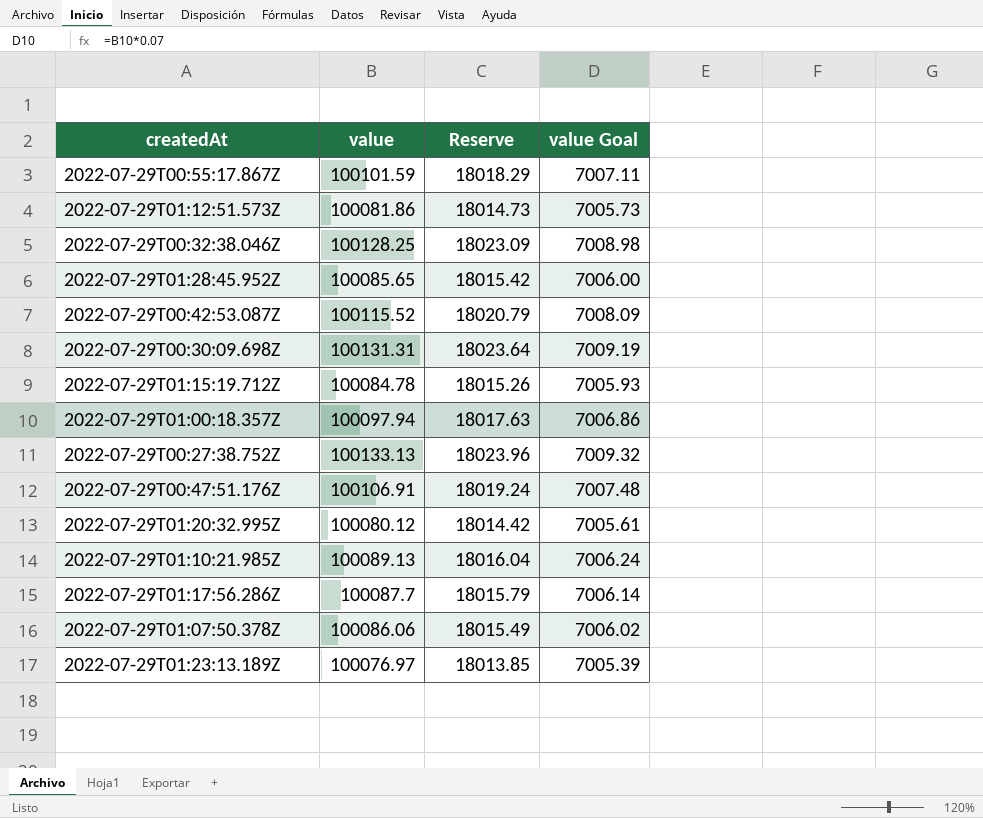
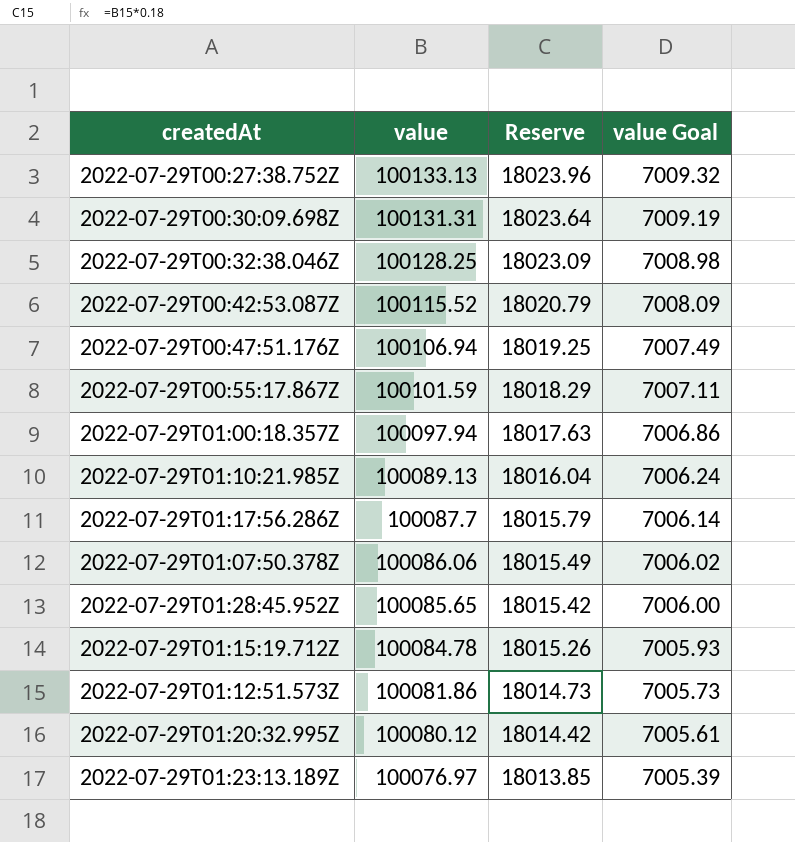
row order: none -> value descending
2022-07-29T00:47:51.176Z | value: 100106.91 -> 100106.94
2022-07-29T00:47:51.176Z | Reserve: 18019.24 -> 18019.25
2022-07-29T00:47:51.176Z | value Goal: 7007.48 -> 7007.49

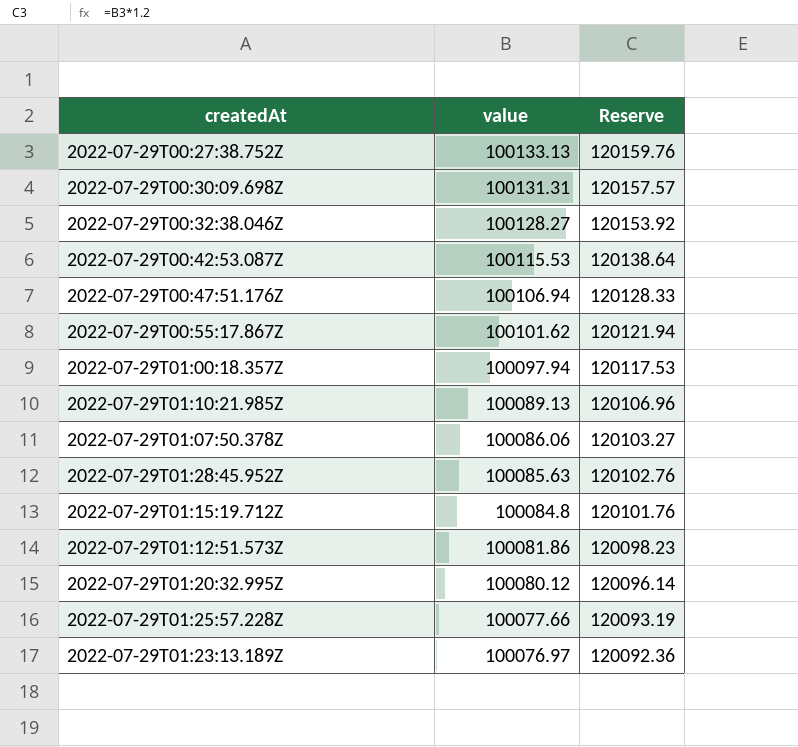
column value Goal | formula: [value] * 0.07 -> none
column Reserve | formula: [value] * 0.18 -> [value] * 1.2
row 2022-07-29T01:17:56.286Z: 100087.7 | 18015.79 | 7006.14 -> none
2022-07-29T00:32:38.046Z | value: 100128.25 -> 100128.27
2022-07-29T00:42:53.087Z | value: 100115.52 -> 100115.53
2022-07-29T00:55:17.867Z | value: 100101.59 -> 100101.62
2022-07-29T01:28:45.952Z | value: 100085.65 -> 100085.63
2022-07-29T01:15:19.712Z | value: 100084.78 -> 100084.8
row 2022-07-29T01:25:57.228Z: none -> 100077.66 | 120093.19

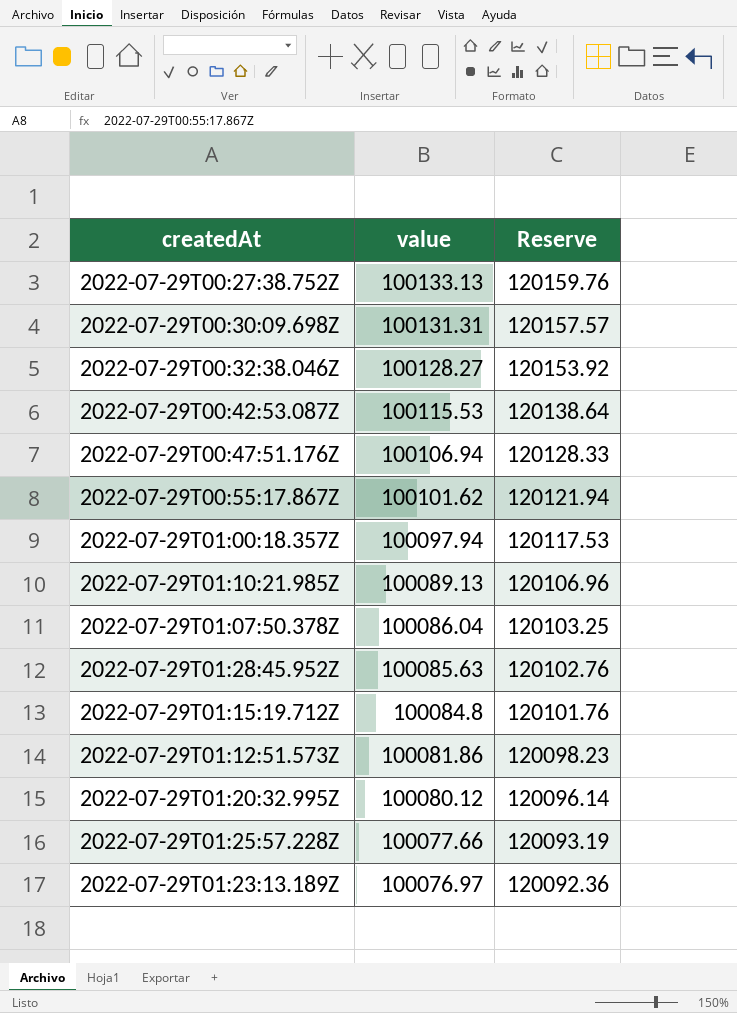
2022-07-29T01:07:50.378Z | value: 100086.06 -> 100086.04
2022-07-29T01:07:50.378Z | Reserve: 120103.27 -> 120103.25

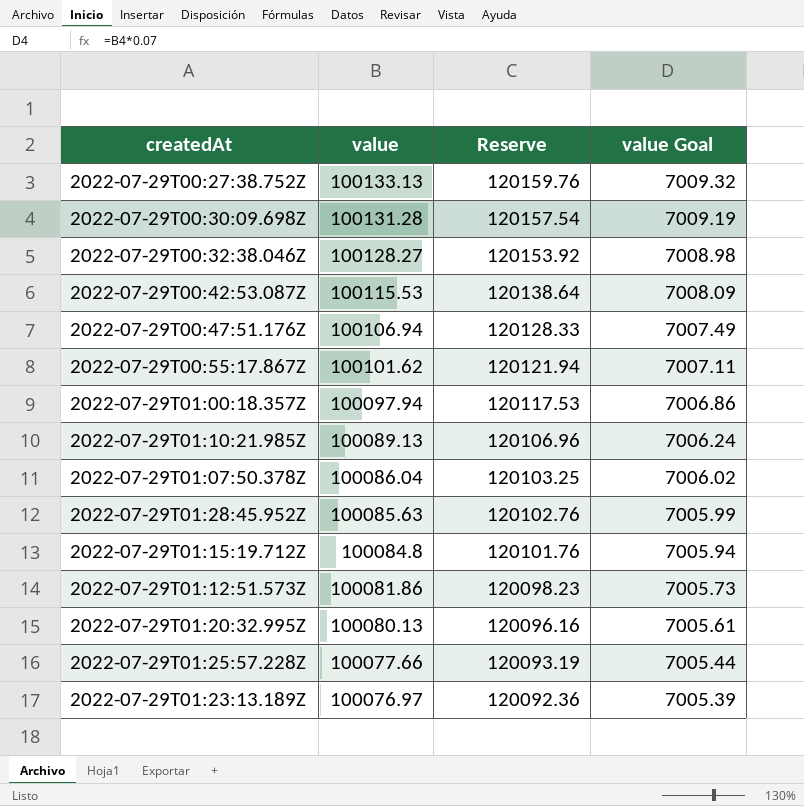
column value Goal | formula: none -> [value] * 0.07
2022-07-29T00:30:09.698Z | value: 100131.31 -> 100131.28
2022-07-29T00:30:09.698Z | Reserve: 120157.57 -> 120157.54
2022-07-29T01:20:32.995Z | value: 100080.12 -> 100080.13
2022-07-29T01:20:32.995Z | Reserve: 120096.14 -> 120096.16

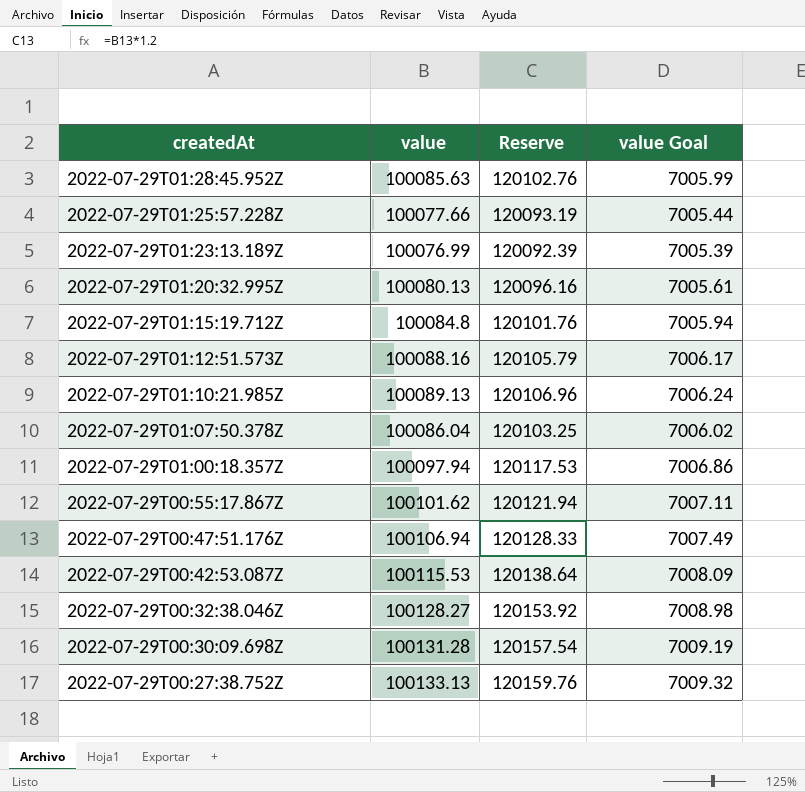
row order: value descending -> createdAt descending
2022-07-29T01:23:13.189Z | value: 100076.97 -> 100076.99
2022-07-29T01:23:13.189Z | Reserve: 120092.36 -> 120092.39
2022-07-29T01:12:51.573Z | value: 100081.86 -> 100088.16
2022-07-29T01:12:51.573Z | Reserve: 120098.23 -> 120105.79
2022-07-29T01:12:51.573Z | value Goal: 7005.73 -> 7006.17

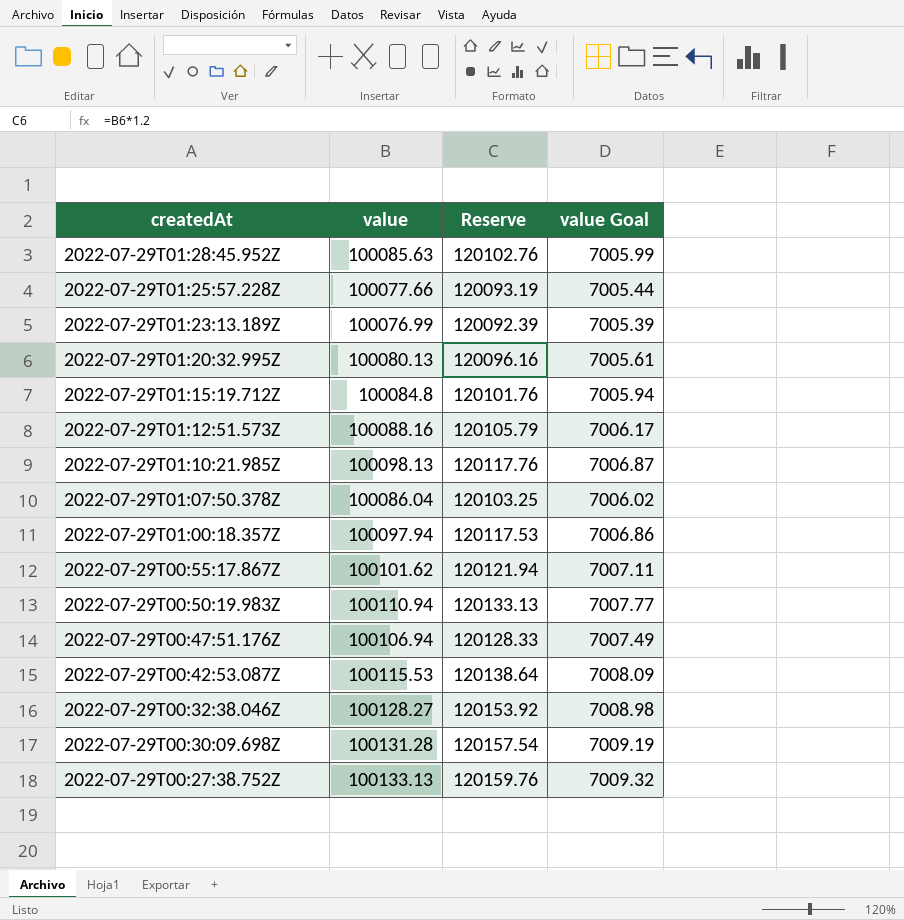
2022-07-29T01:10:21.985Z | value: 100089.13 -> 100098.13
2022-07-29T01:10:21.985Z | Reserve: 120106.96 -> 120117.76
2022-07-29T01:10:21.985Z | value Goal: 7006.24 -> 7006.87
row 2022-07-29T00:50:19.983Z: none -> 100110.94 | 120133.13 | 7007.77

